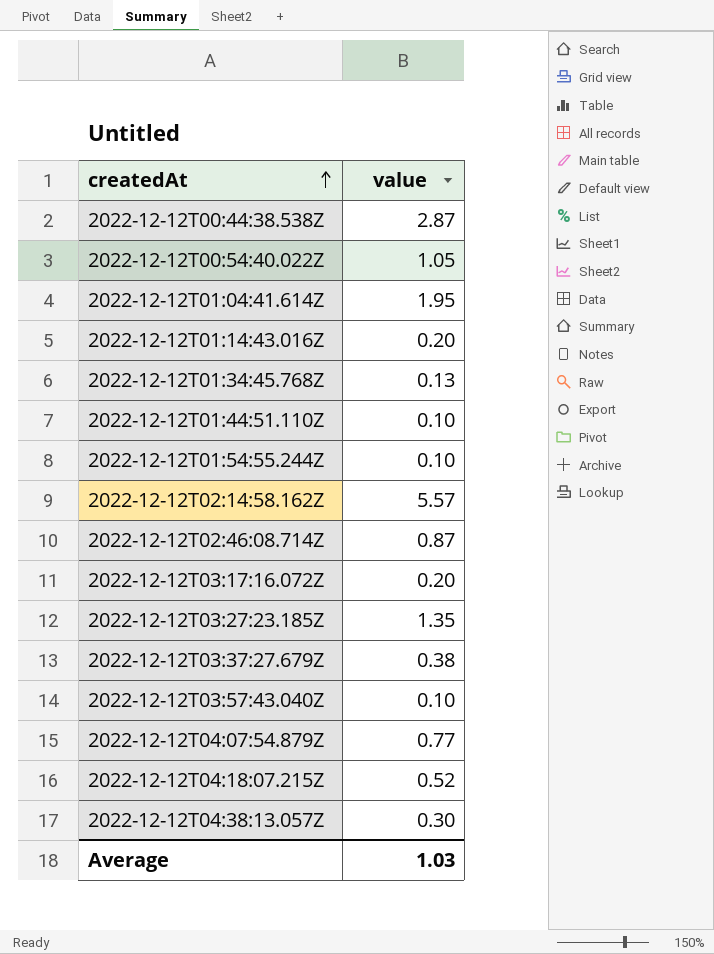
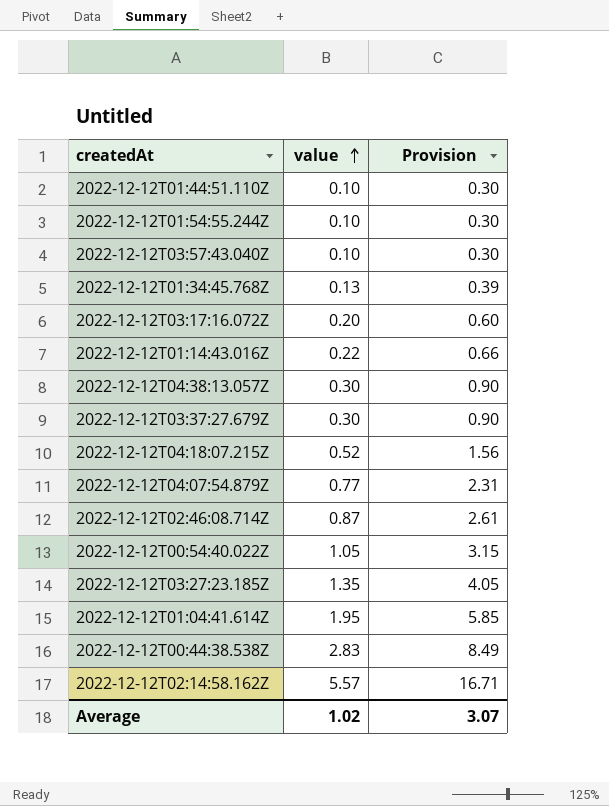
row order: createdAt ascending -> value ascending
column Provision | formula: none -> [value] * 3
2022-12-12T01:14:43.016Z | value: 0.20 -> 0.22
2022-12-12T03:37:27.679Z | value: 0.38 -> 0.30
2022-12-12T00:44:38.538Z | value: 2.87 -> 2.83
Average | value: 1.03 -> 1.02

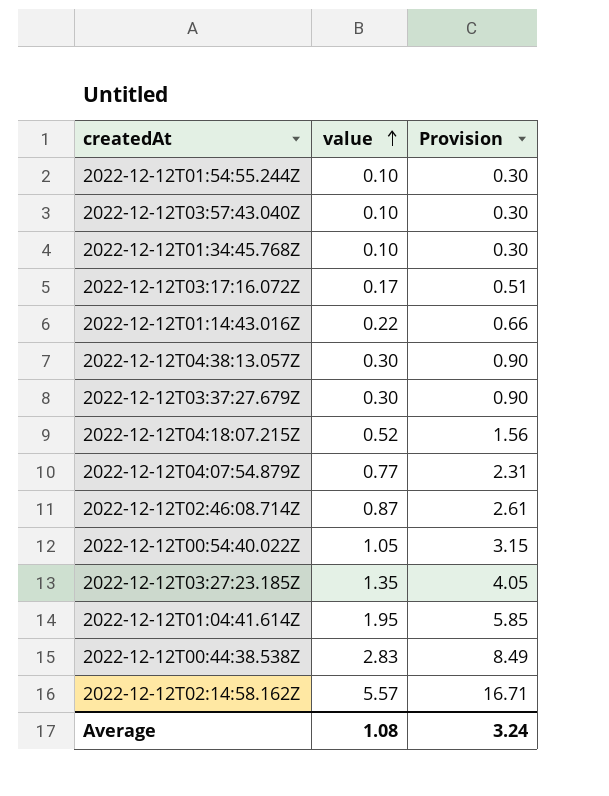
row 2022-12-12T01:44:51.110Z: 0.10 | 0.30 -> none
2022-12-12T01:34:45.768Z | value: 0.13 -> 0.10
2022-12-12T01:34:45.768Z | Provision: 0.39 -> 0.30
2022-12-12T03:17:16.072Z | value: 0.20 -> 0.17
2022-12-12T03:17:16.072Z | Provision: 0.60 -> 0.51
Average | value: 1.02 -> 1.08
Average | Provision: 3.07 -> 3.24

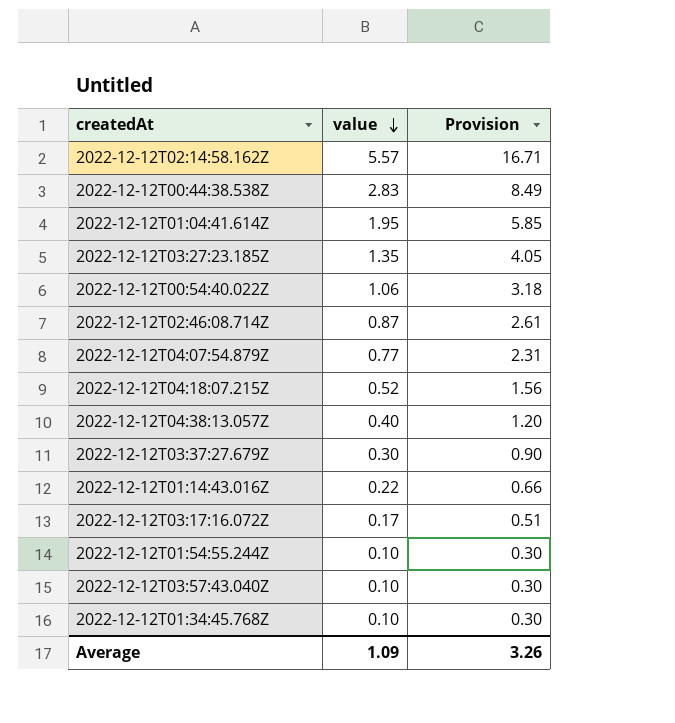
row order: value ascending -> value descending
2022-12-12T00:54:40.022Z | value: 1.05 -> 1.06
2022-12-12T00:54:40.022Z | Provision: 3.15 -> 3.18
2022-12-12T04:38:13.057Z | value: 0.30 -> 0.40
2022-12-12T04:38:13.057Z | Provision: 0.90 -> 1.20
Average | value: 1.08 -> 1.09
Average | Provision: 3.24 -> 3.26

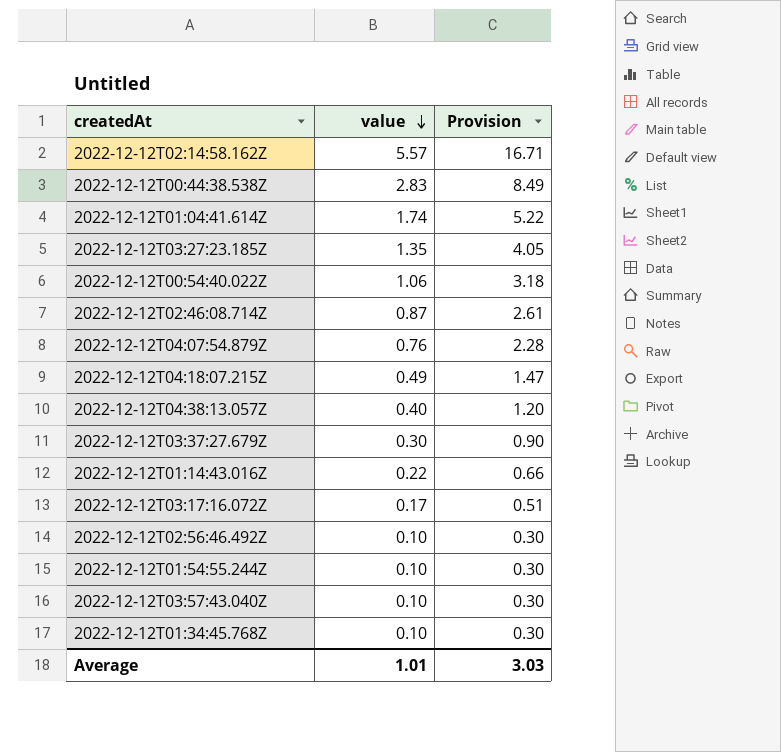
2022-12-12T01:04:41.614Z | value: 1.95 -> 1.74
2022-12-12T01:04:41.614Z | Provision: 5.85 -> 5.22
2022-12-12T04:07:54.879Z | value: 0.77 -> 0.76
2022-12-12T04:07:54.879Z | Provision: 2.31 -> 2.28
2022-12-12T04:18:07.215Z | value: 0.52 -> 0.49
2022-12-12T04:18:07.215Z | Provision: 1.56 -> 1.47
row 2022-12-12T02:56:46.492Z: none -> 0.10 | 0.30
Average | value: 1.09 -> 1.01
Average | Provision: 3.26 -> 3.03

